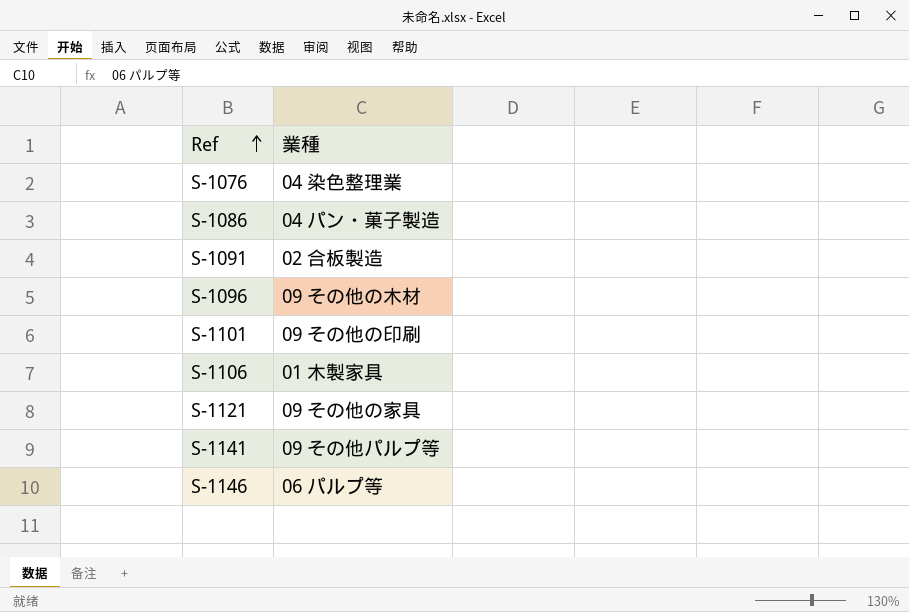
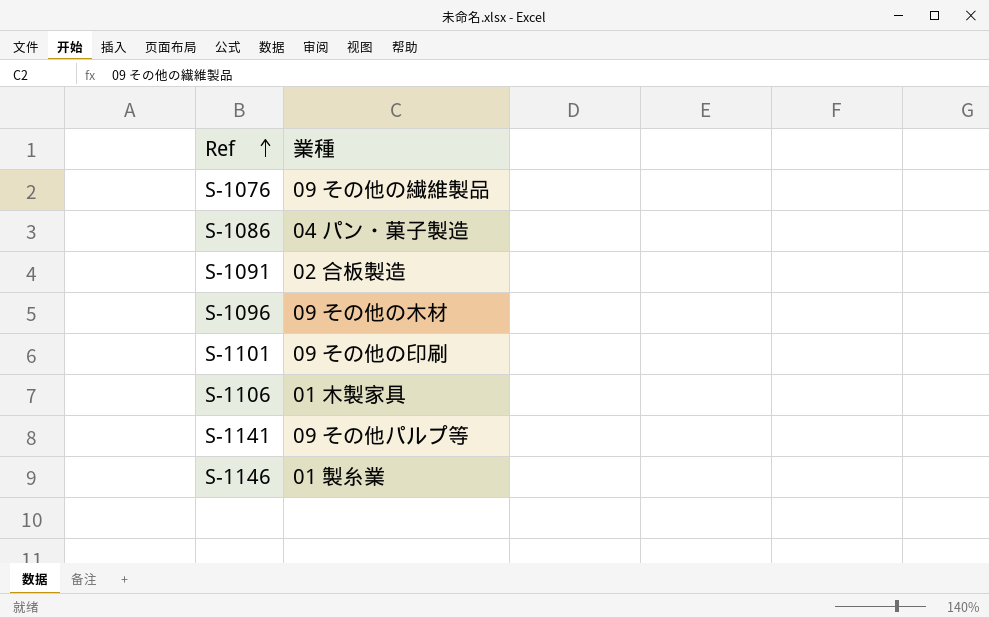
row S-1121: 09 その他の家具 -> none
S-1076 | 業種: 04 染色整理業 -> 09 その他の繊維製品
S-1146 | 業種: 06 パルプ等 -> 01 製糸業

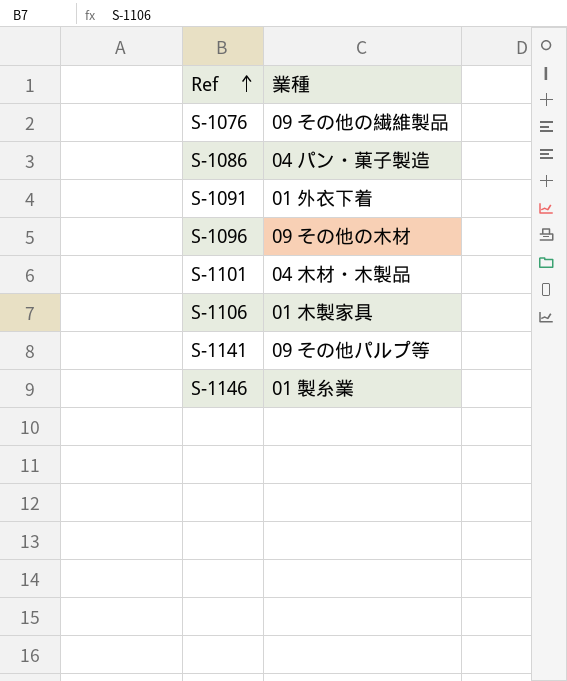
S-1091 | 業種: 02 合板製造 -> 01 外衣下着
S-1101 | 業種: 09 その他の印刷 -> 04 木材・木製品

